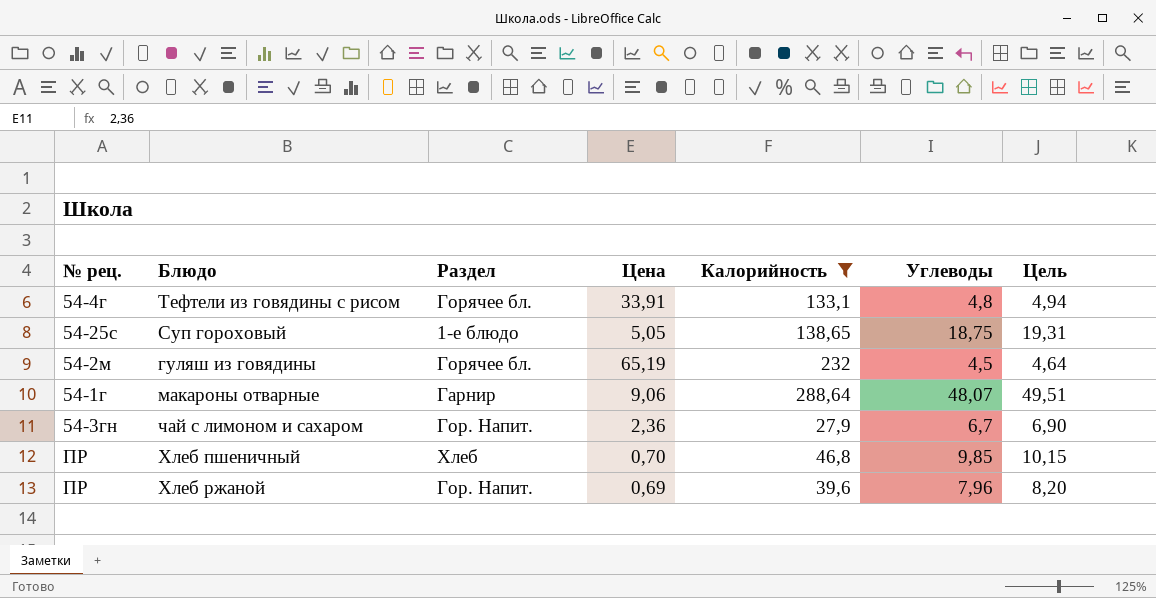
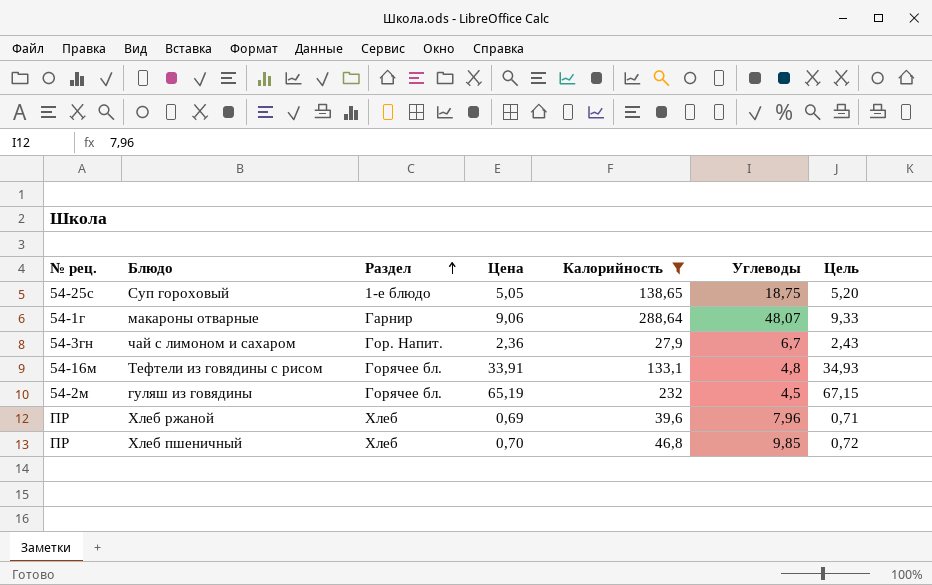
row order: none -> Раздел ascending
column Цель | formula: [Углеводы] * 1,03 -> [Цена] * 1,03
Тефтели из говядины с рисом | № рец.: 54-4г -> 54-16м
Хлеб ржаной | Раздел: Гор. Напит. -> Хлеб

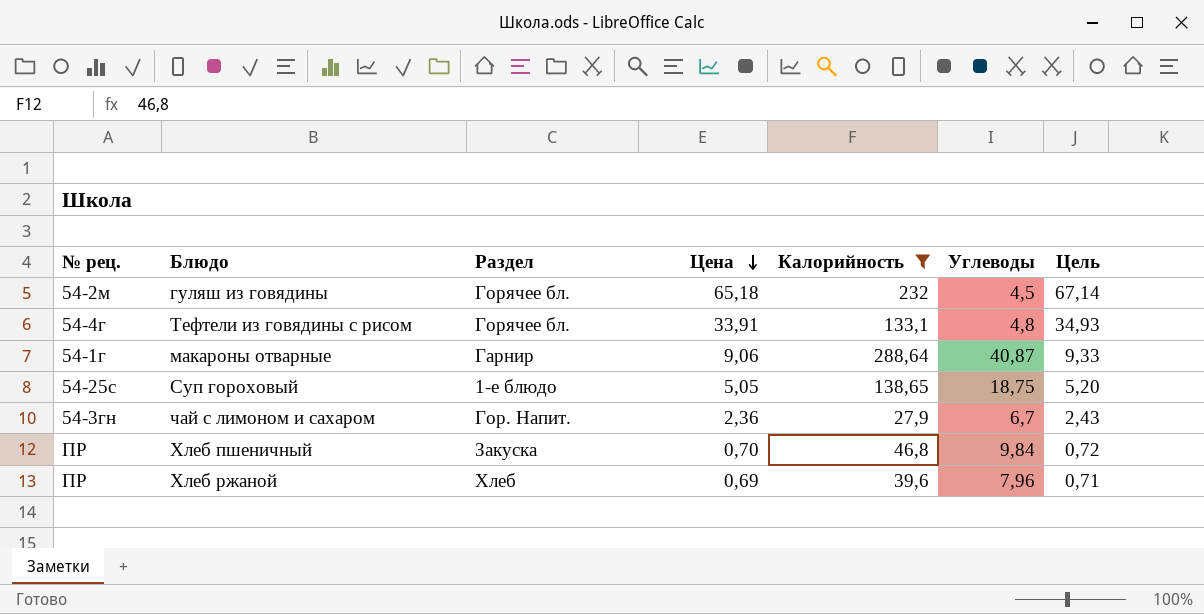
row order: Раздел ascending -> Цена descending
гуляш из говядины | Цена: 65,19 -> 65,18
гуляш из говядины | Цель: 67,15 -> 67,14
Тефтели из говядины с рисом | № рец.: 54-16м -> 54-4г
макароны отварные | Углеводы: 48,07 -> 40,87
Хлеб пшеничный | Раздел: Хлеб -> Закуска
Хлеб пшеничный | Углеводы: 9,85 -> 9,84

